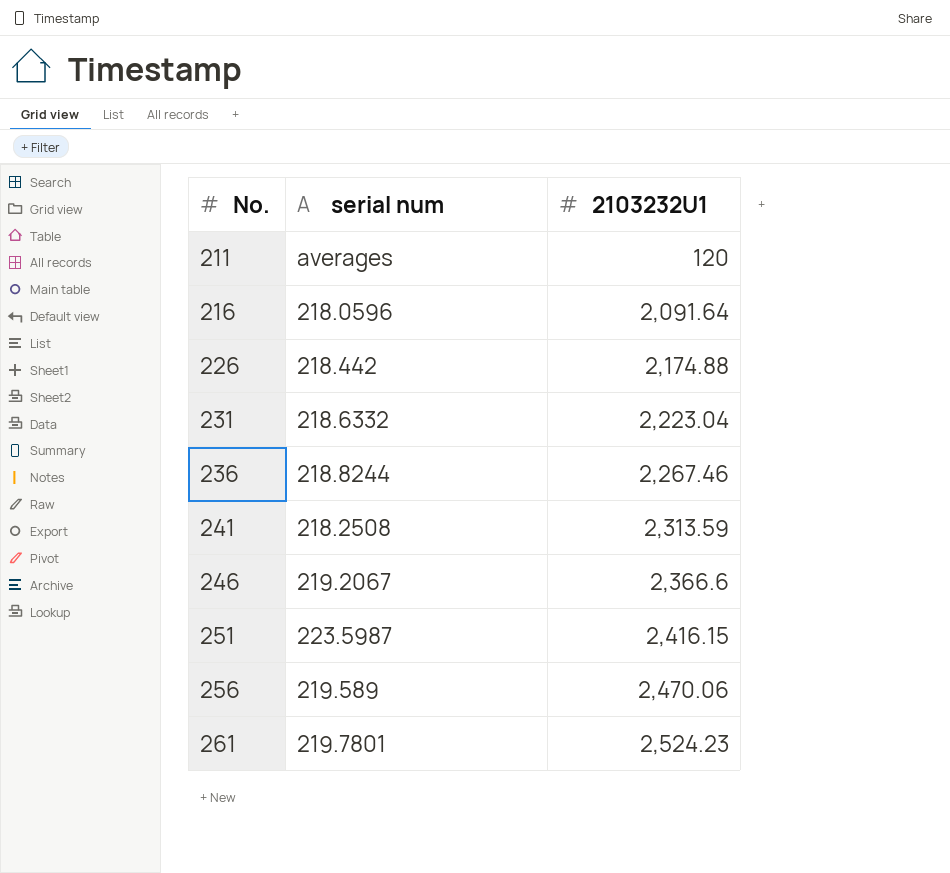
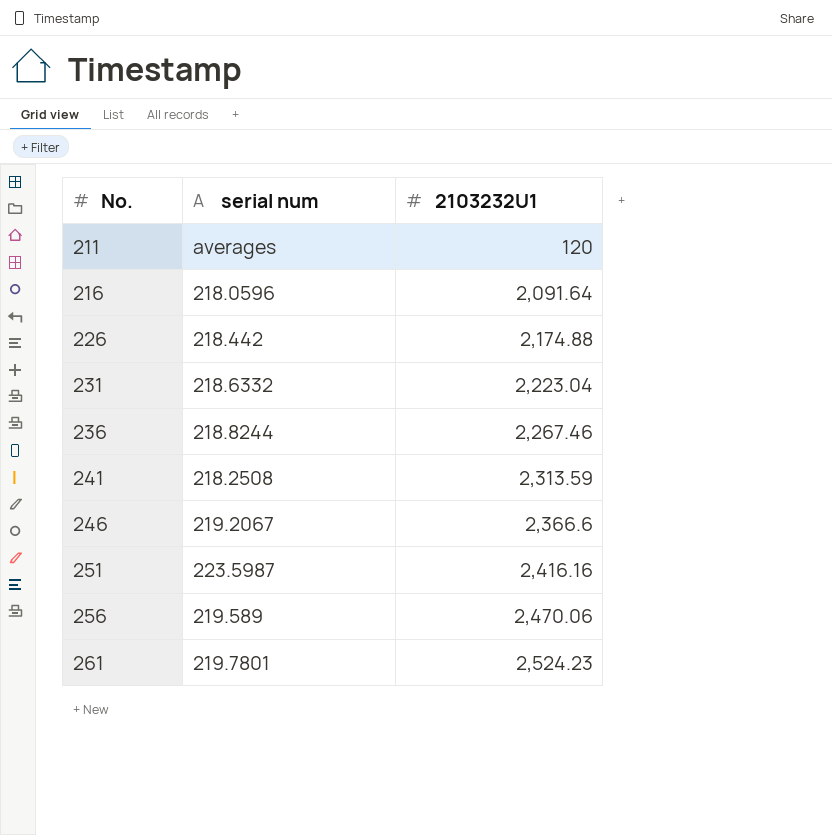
251 | 2103232U1: 2,416.15 -> 2,416.16

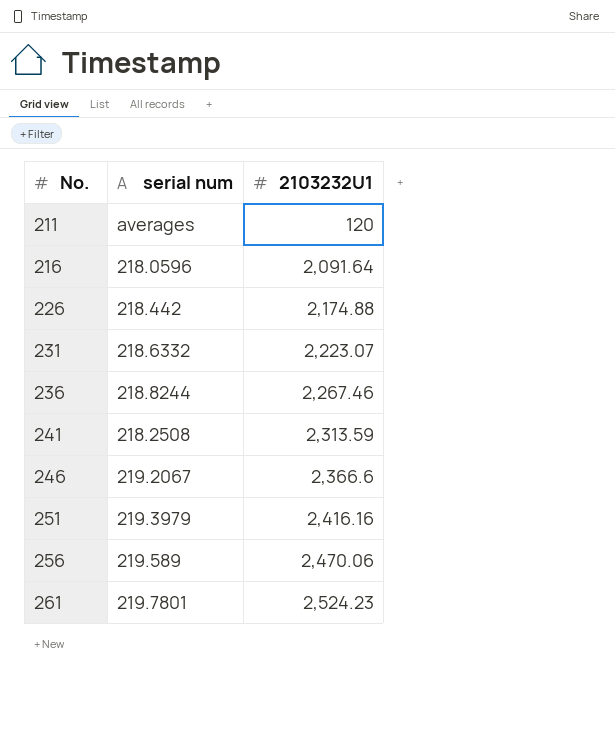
231 | 2103232U1: 2,223.04 -> 2,223.07
251 | serial num: 223.5987 -> 219.3979

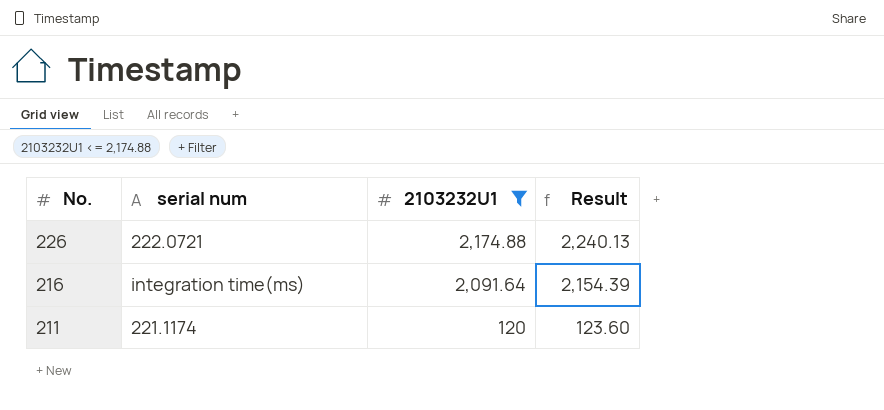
filter: none -> 2103232U1 <= 2,174.88
row order: No. ascending -> No. descending
column Result | formula: none -> [2103232U1] * 1.03
226 | serial num: 218.442 -> 222.0721
216 | serial num: 218.0596 -> integration time(ms)
211 | serial num: averages -> 221.1174

